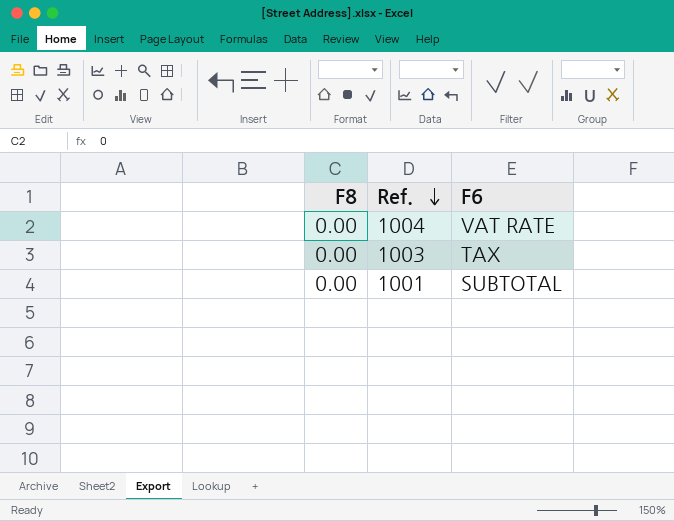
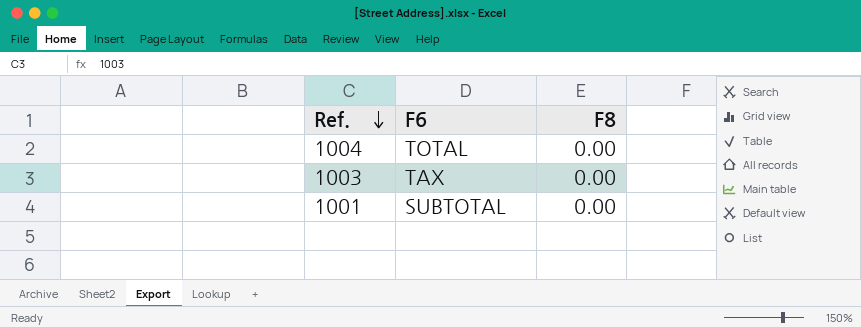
column F8 | position: 1 -> 3
1004 | F6: VAT RATE -> TOTAL

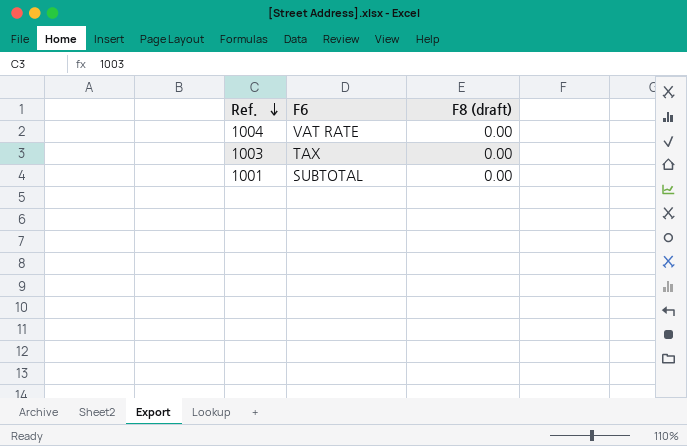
column name: F8 -> F8 (draft)
1004 | F6: TOTAL -> VAT RATE

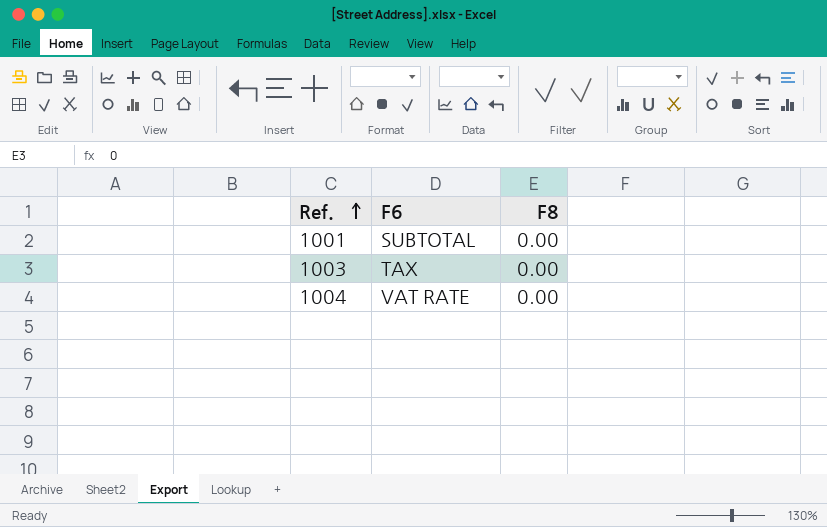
row order: Ref. descending -> Ref. ascending
column name: F8 (draft) -> F8

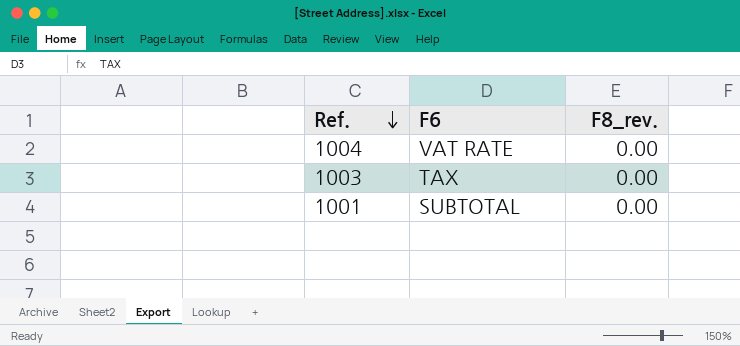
row order: Ref. ascending -> Ref. descending
column name: F8 -> F8_rev.

